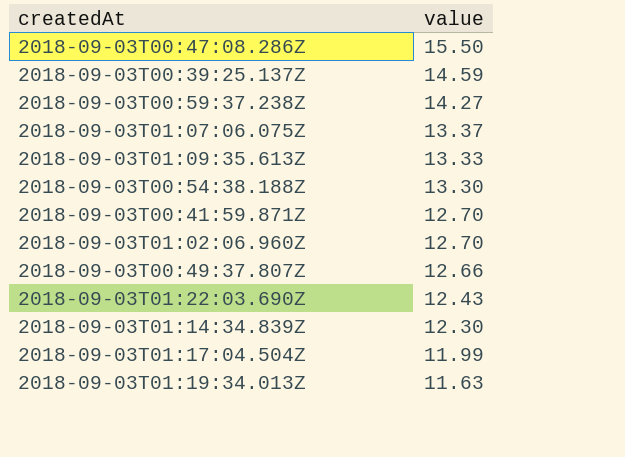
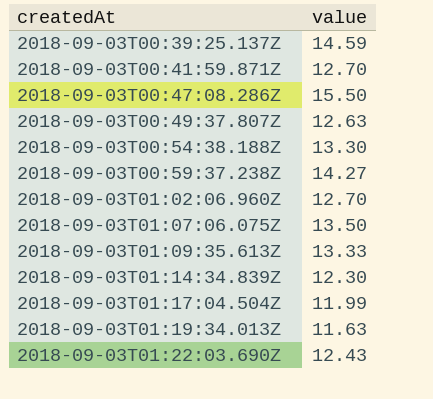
row order: value descending -> createdAt ascending
2018-09-03T00:49:37.807Z | value: 12.66 -> 12.63
2018-09-03T01:07:06.075Z | value: 13.37 -> 13.50

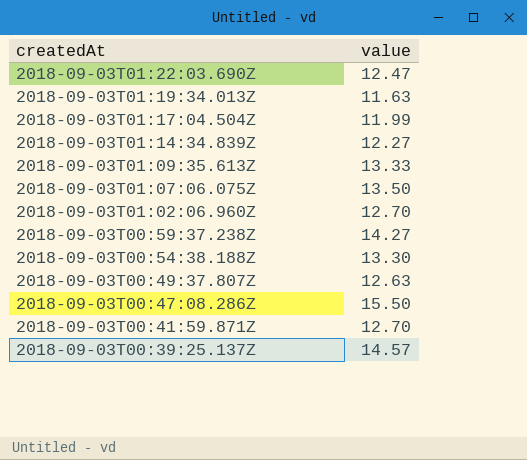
row order: createdAt ascending -> createdAt descending
2018-09-03T01:22:03.690Z | value: 12.43 -> 12.47
2018-09-03T01:14:34.839Z | value: 12.30 -> 12.27
2018-09-03T00:39:25.137Z | value: 14.59 -> 14.57

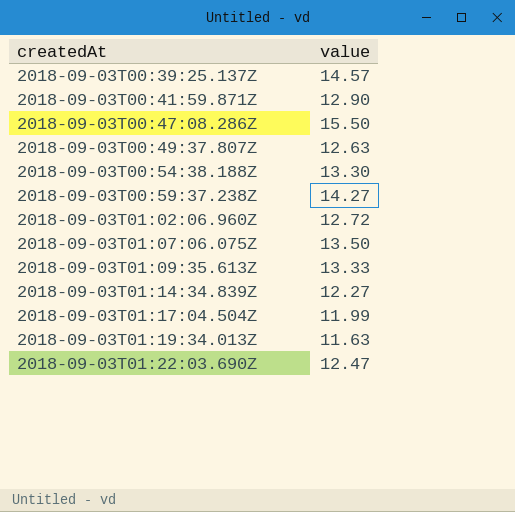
row order: createdAt descending -> createdAt ascending
2018-09-03T00:41:59.871Z | value: 12.70 -> 12.90
2018-09-03T01:02:06.960Z | value: 12.70 -> 12.72

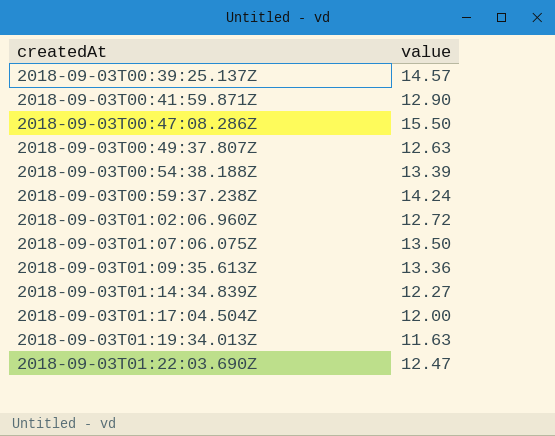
2018-09-03T00:54:38.188Z | value: 13.30 -> 13.39
2018-09-03T00:59:37.238Z | value: 14.27 -> 14.24
2018-09-03T01:09:35.613Z | value: 13.33 -> 13.36
2018-09-03T01:17:04.504Z | value: 11.99 -> 12.00

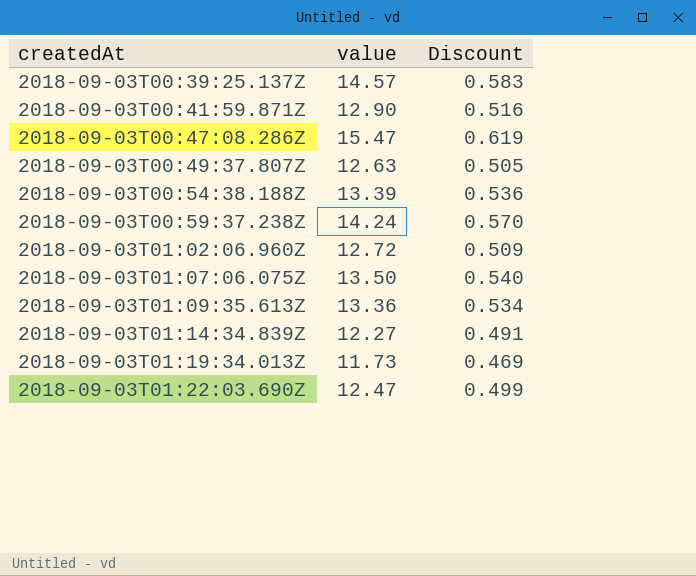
column Discount | formula: none -> [value] * 0.04
row 2018-09-03T01:17:04.504Z: 12.00 -> none
2018-09-03T00:47:08.286Z | value: 15.50 -> 15.47
2018-09-03T01:19:34.013Z | value: 11.63 -> 11.73

